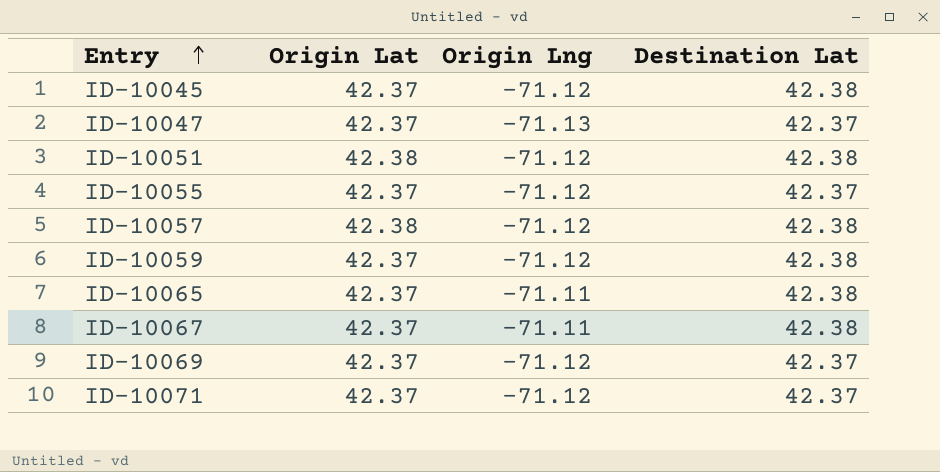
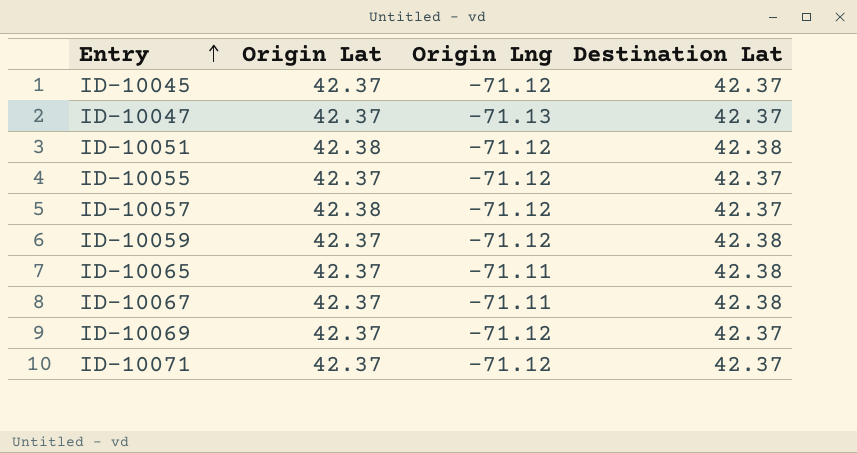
ID-10045 | Destination Lat: 42.38 -> 42.37
ID-10057 | Destination Lat: 42.38 -> 42.37

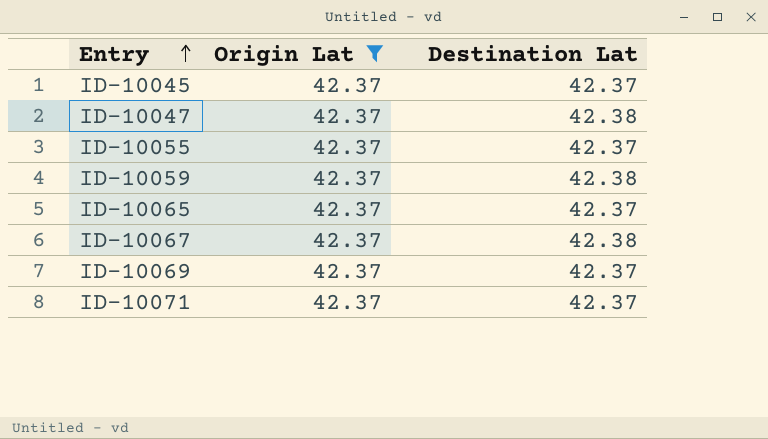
filter: none -> Origin Lat = 42.37
column Origin Lng | position: 3 -> none
ID-10047 | Destination Lat: 42.37 -> 42.38
ID-10065 | Destination Lat: 42.38 -> 42.37

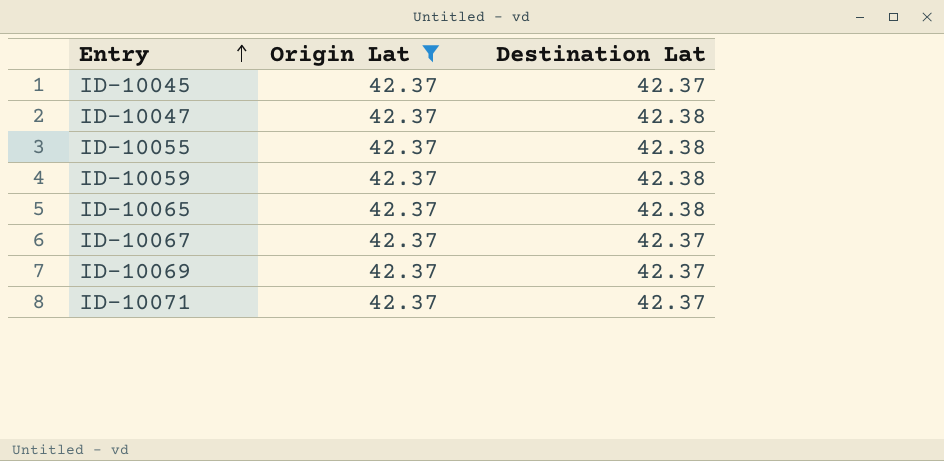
ID-10055 | Destination Lat: 42.37 -> 42.38
ID-10065 | Destination Lat: 42.37 -> 42.38
ID-10067 | Destination Lat: 42.38 -> 42.37

